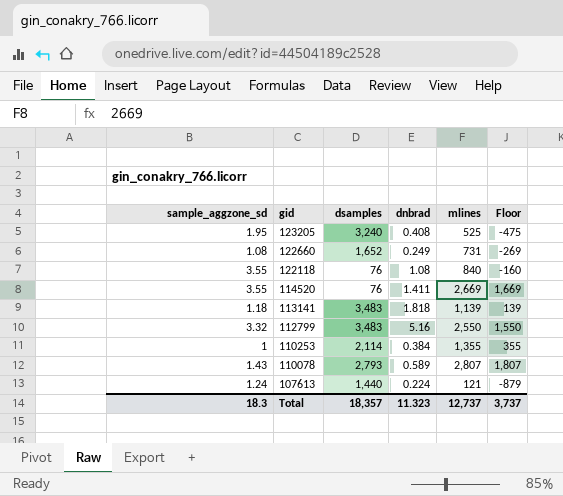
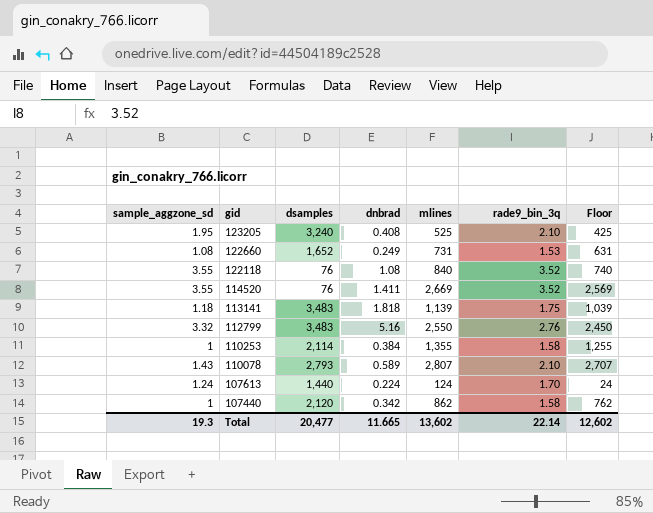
column rade9_bin_3q | position: none -> 6
column Floor | formula: [mlines] - 1000 -> [mlines] - 100
107613 | mlines: 121 -> 124
row 107440: none -> 1 | 2,120 | 0.342 | 862 | 1.58 | 762
Total | sample_aggzone_sd: 18.3 -> 19.3
Total | dsamples: 18,357 -> 20,477
Total | dnbrad: 11.323 -> 11.665
Total | mlines: 12,737 -> 13,602
Total | Floor: 3,737 -> 12,602

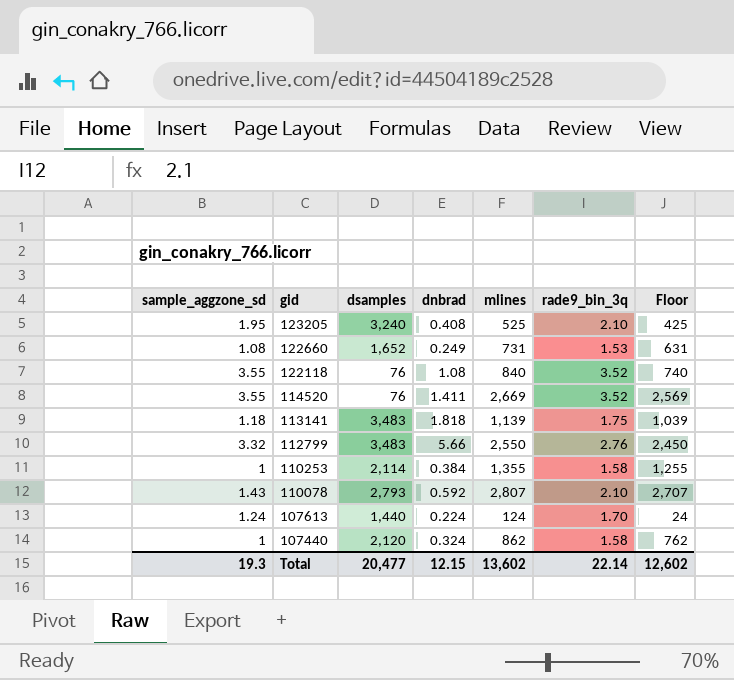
112799 | dnbrad: 5.16 -> 5.66
110078 | dnbrad: 0.589 -> 0.592
107440 | dnbrad: 0.342 -> 0.324
Total | dnbrad: 11.665 -> 12.15

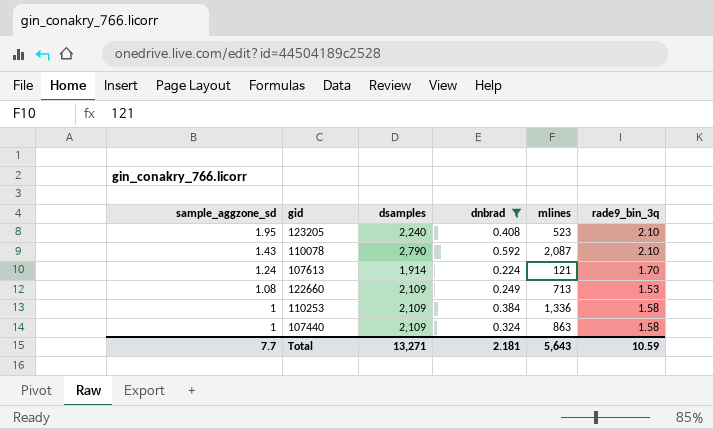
filter: none -> dnbrad <= 0.592
row order: gid descending -> sample_aggzone_sd descending
column Floor | formula: [mlines] - 100 -> none
123205 | dsamples: 3,240 -> 2,240
123205 | mlines: 525 -> 523
110078 | dsamples: 2,793 -> 2,790
110078 | mlines: 2,807 -> 2,087
107613 | dsamples: 1,440 -> 1,914
107613 | mlines: 124 -> 121
122660 | dsamples: 1,652 -> 2,109
122660 | mlines: 731 -> 713
110253 | dsamples: 2,114 -> 2,109
110253 | mlines: 1,355 -> 1,336
107440 | dsamples: 2,120 -> 2,109
107440 | mlines: 862 -> 863
Total | sample_aggzone_sd: 19.3 -> 7.7
Total | dsamples: 20,477 -> 13,271
Total | dnbrad: 12.15 -> 2.181
Total | mlines: 13,602 -> 5,643
Total | rade9_bin_3q: 22.14 -> 10.59

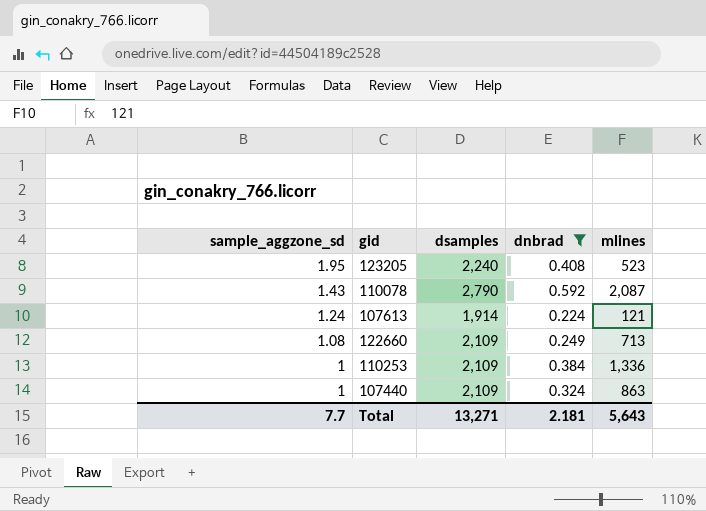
column rade9_bin_3q | position: 6 -> none

